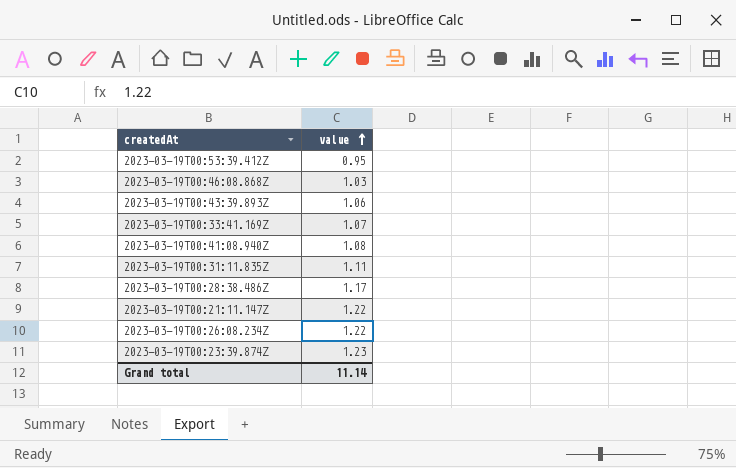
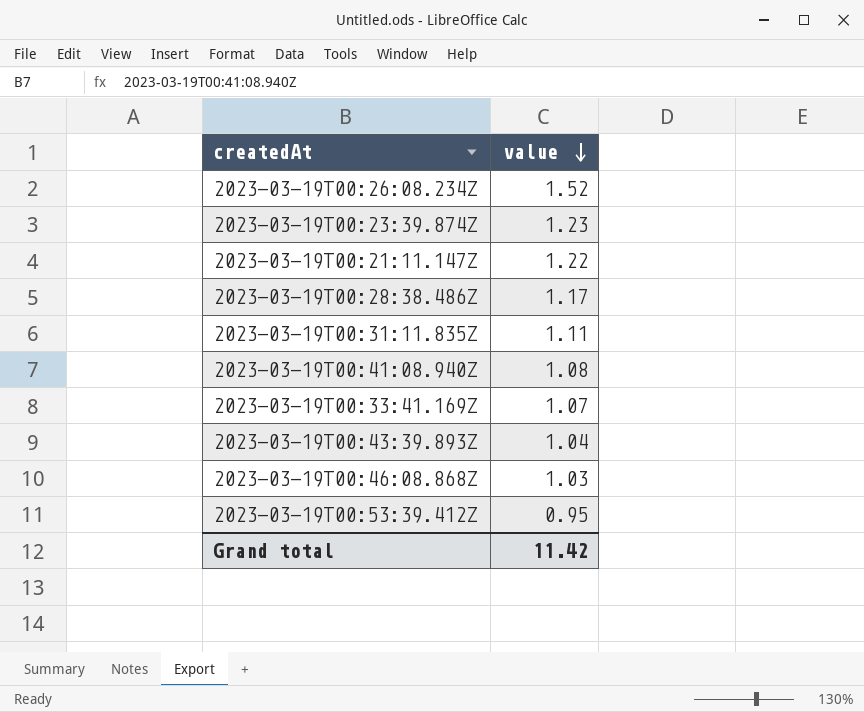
row order: value ascending -> value descending
2023-03-19T00:26:08.234Z | value: 1.22 -> 1.52
2023-03-19T00:43:39.893Z | value: 1.06 -> 1.04
Grand total | value: 11.14 -> 11.42

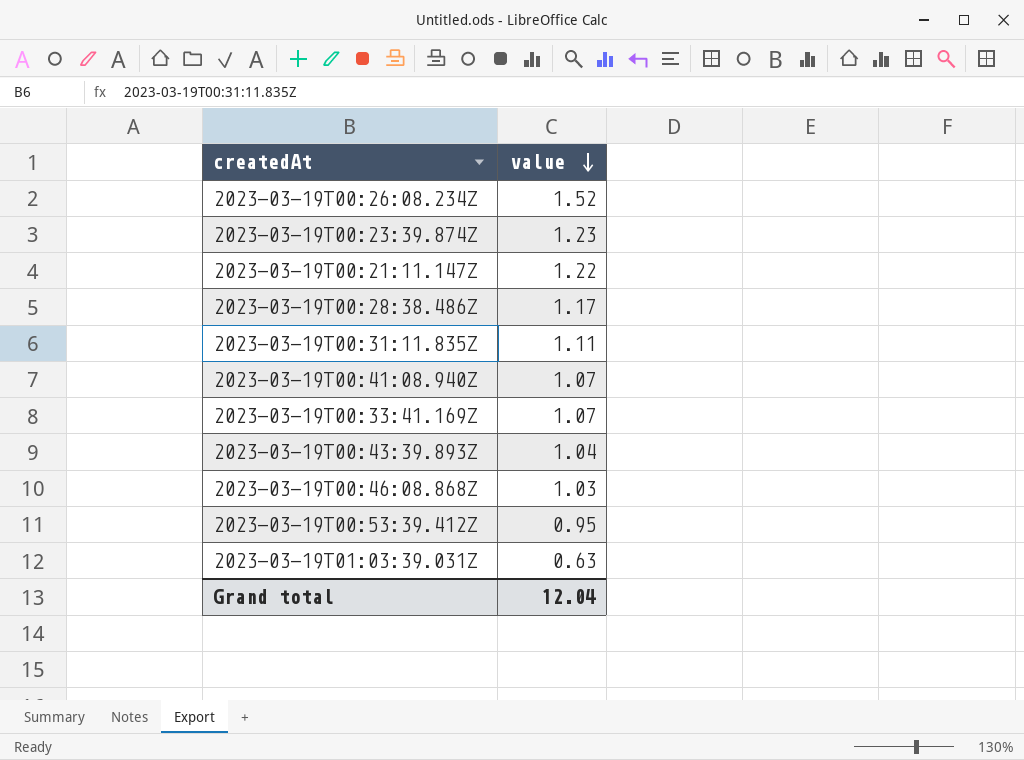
2023-03-19T00:41:08.940Z | value: 1.08 -> 1.07
row 2023-03-19T01:03:39.031Z: none -> 0.63
Grand total | value: 11.42 -> 12.04

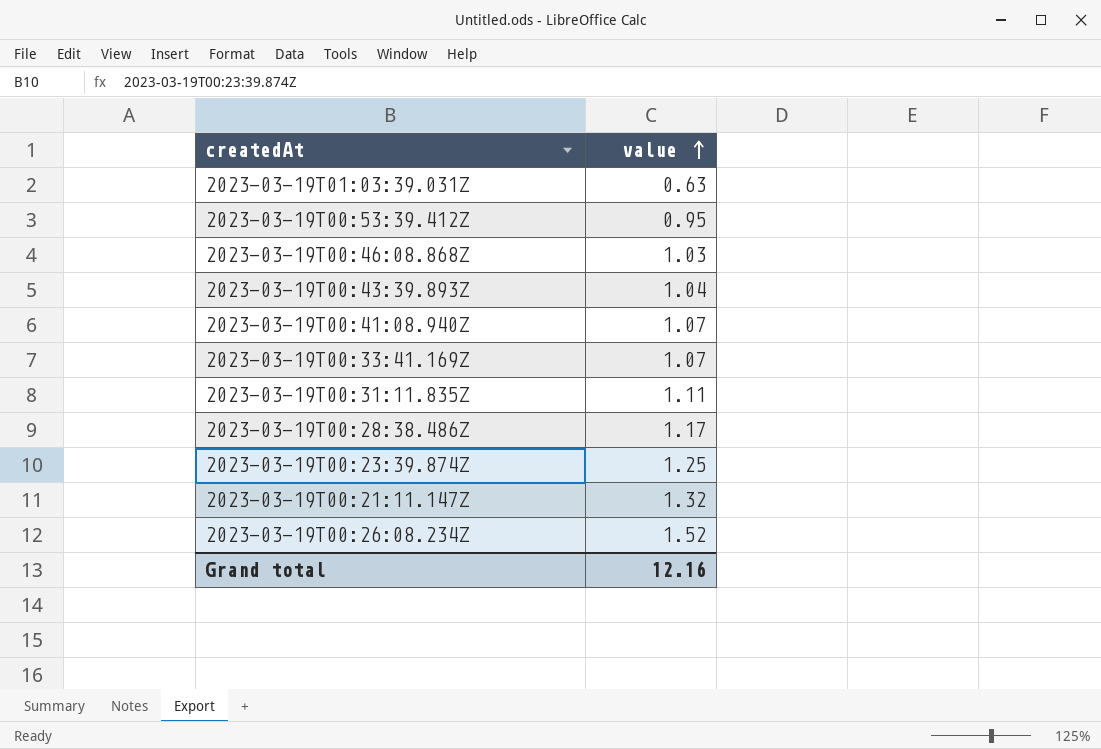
row order: value descending -> value ascending
2023-03-19T00:23:39.874Z | value: 1.23 -> 1.25
2023-03-19T00:21:11.147Z | value: 1.22 -> 1.32
Grand total | value: 12.04 -> 12.16

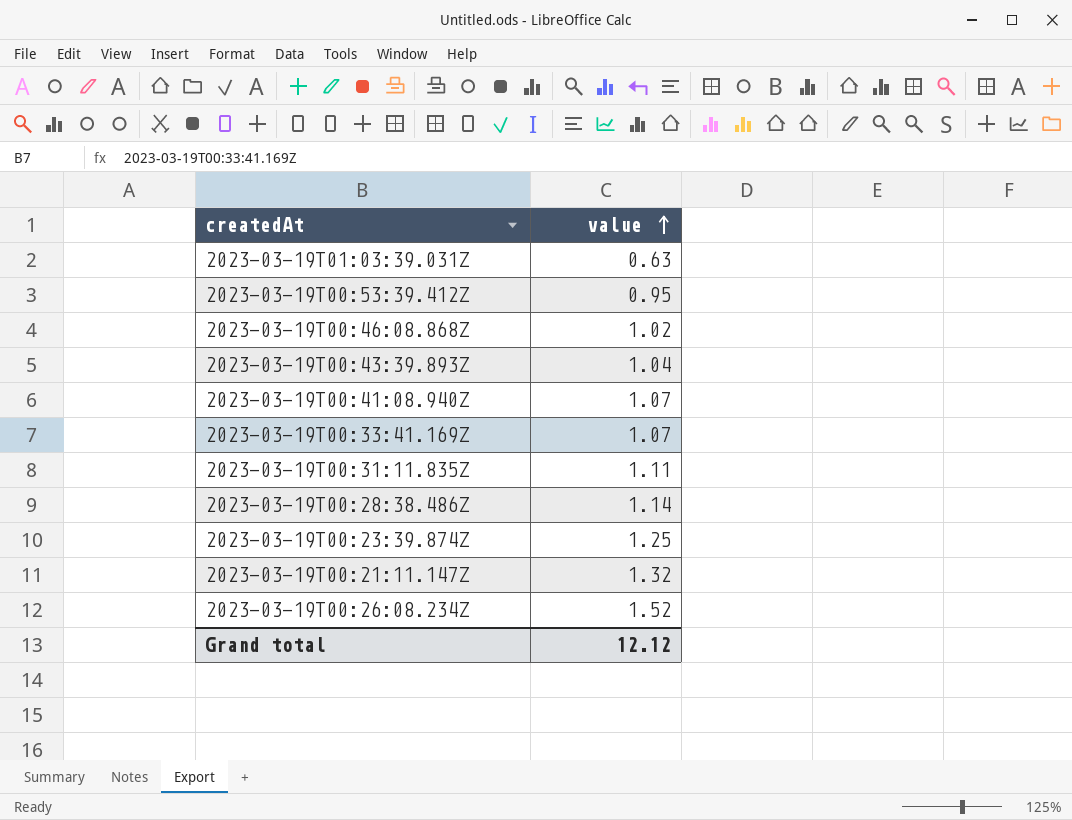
2023-03-19T00:46:08.868Z | value: 1.03 -> 1.02
2023-03-19T00:28:38.486Z | value: 1.17 -> 1.14
Grand total | value: 12.16 -> 12.12

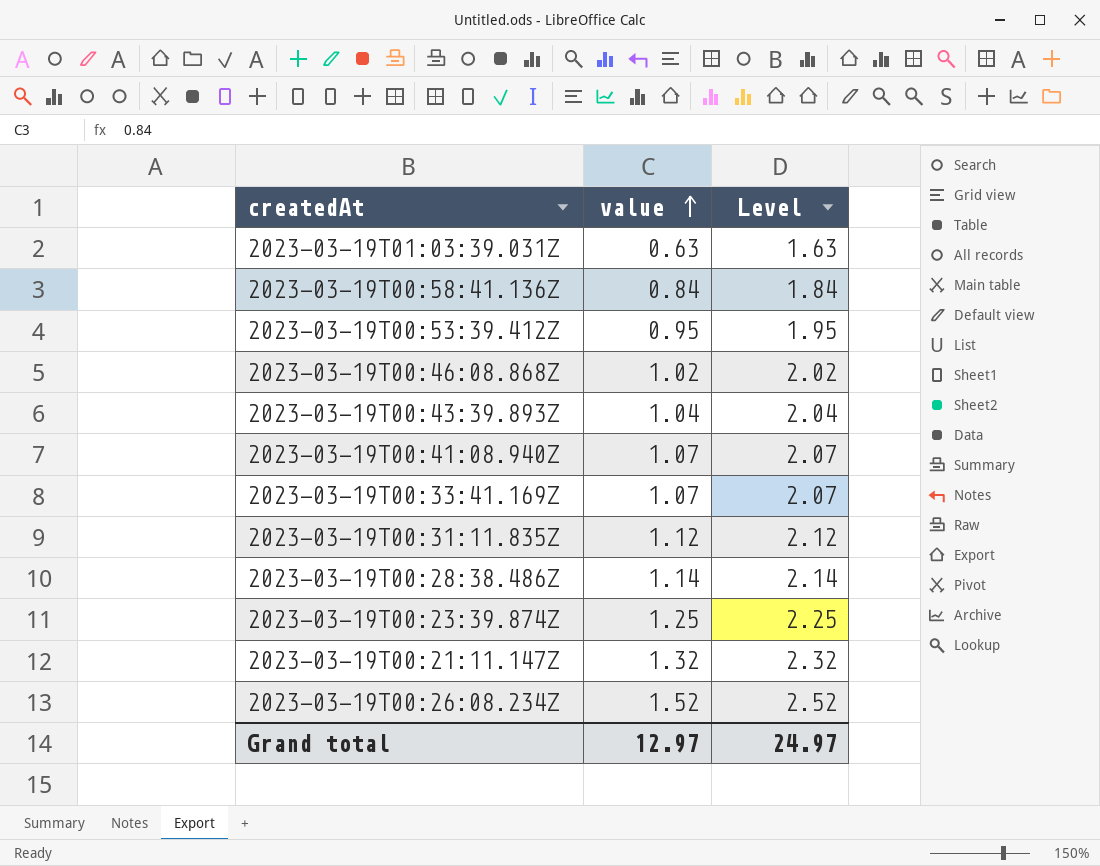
column Level | formula: none -> [value] + 1
row 2023-03-19T00:58:41.136Z: none -> 0.84 | 1.84
2023-03-19T00:31:11.835Z | value: 1.11 -> 1.12
Grand total | value: 12.12 -> 12.97

